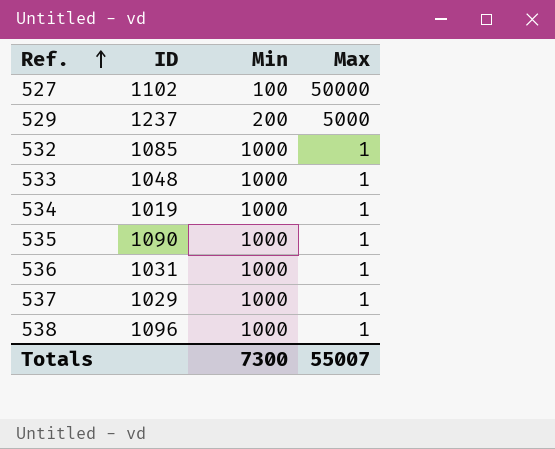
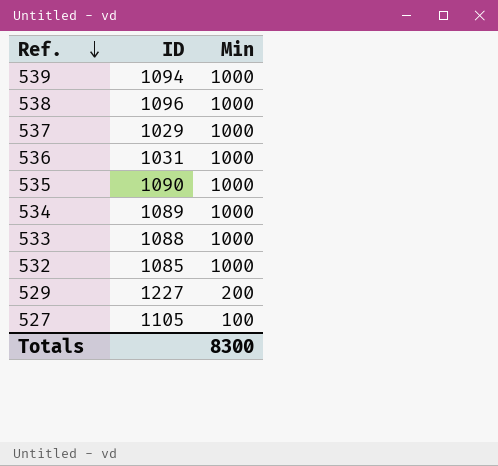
row order: Ref. ascending -> Ref. descending
column Max | position: 4 -> none
row 539: none -> 1094 | 1000
534 | ID: 1019 -> 1089
533 | ID: 1048 -> 1088
529 | ID: 1237 -> 1227
527 | ID: 1102 -> 1105
Totals | Min: 7300 -> 8300

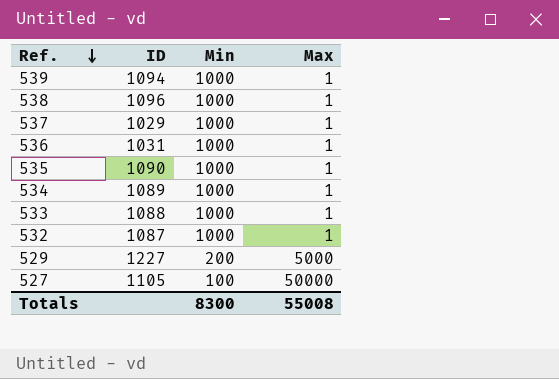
column Max | position: none -> 4
532 | ID: 1085 -> 1087

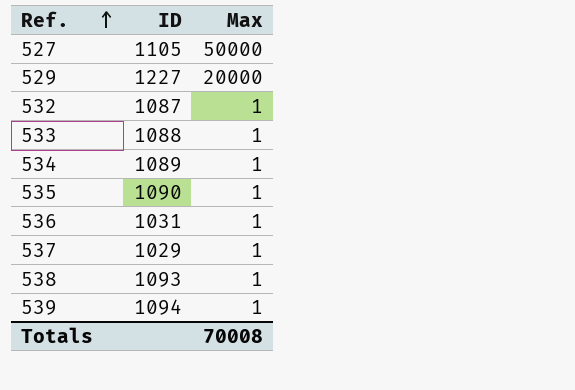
row order: Ref. descending -> Ref. ascending
column Min | position: 3 -> none
529 | Max: 5000 -> 20000
538 | ID: 1096 -> 1093
Totals | Max: 55008 -> 70008

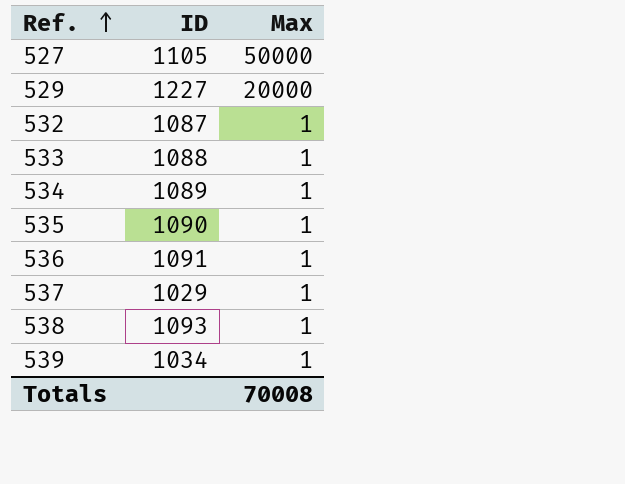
536 | ID: 1031 -> 1091
539 | ID: 1094 -> 1034

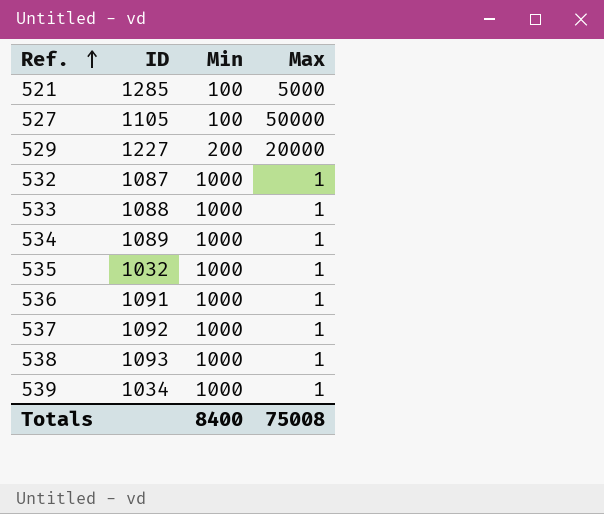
column Min | position: none -> 3
row 521: none -> 1285 | 100 | 5000
535 | ID: 1090 -> 1032
537 | ID: 1029 -> 1092
Totals | Max: 70008 -> 75008

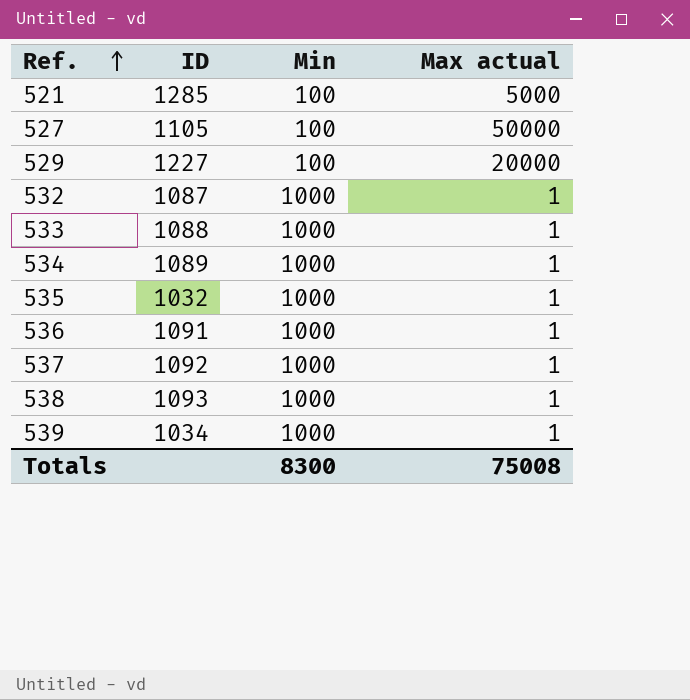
column name: Max -> Max actual
529 | Min: 200 -> 100
Totals | Min: 8400 -> 8300

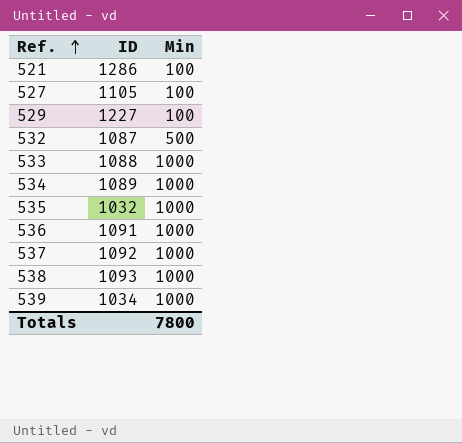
column Max actual | position: 4 -> none
521 | ID: 1285 -> 1286
532 | Min: 1000 -> 500
Totals | Min: 8300 -> 7800

